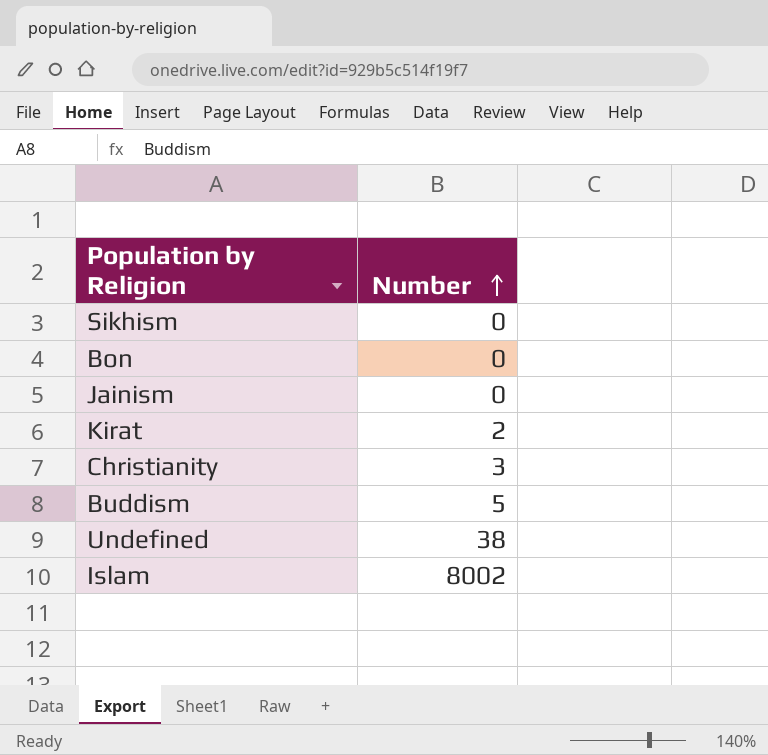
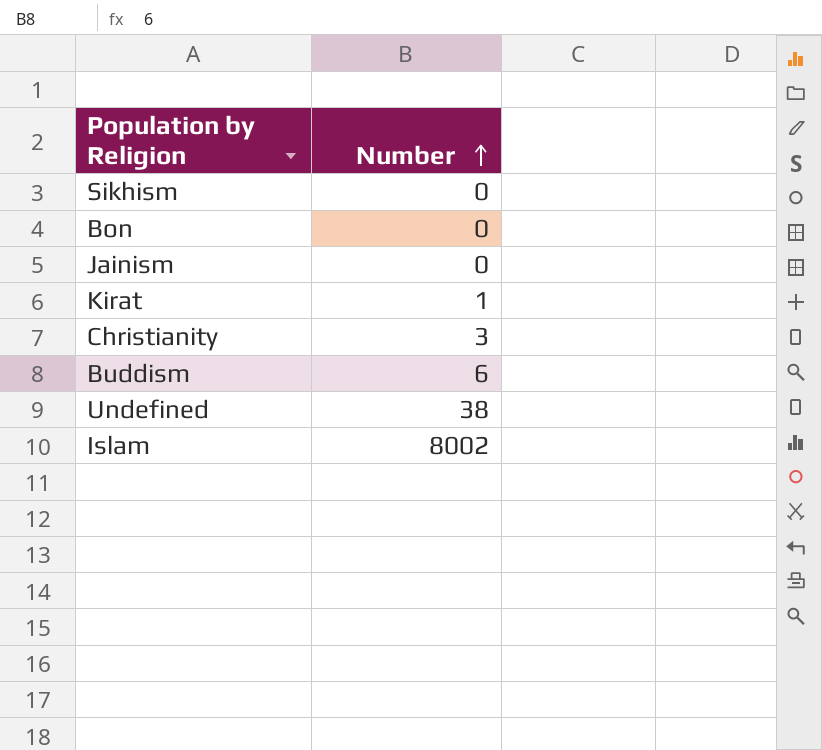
Kirat | Number: 2 -> 1
Buddism | Number: 5 -> 6

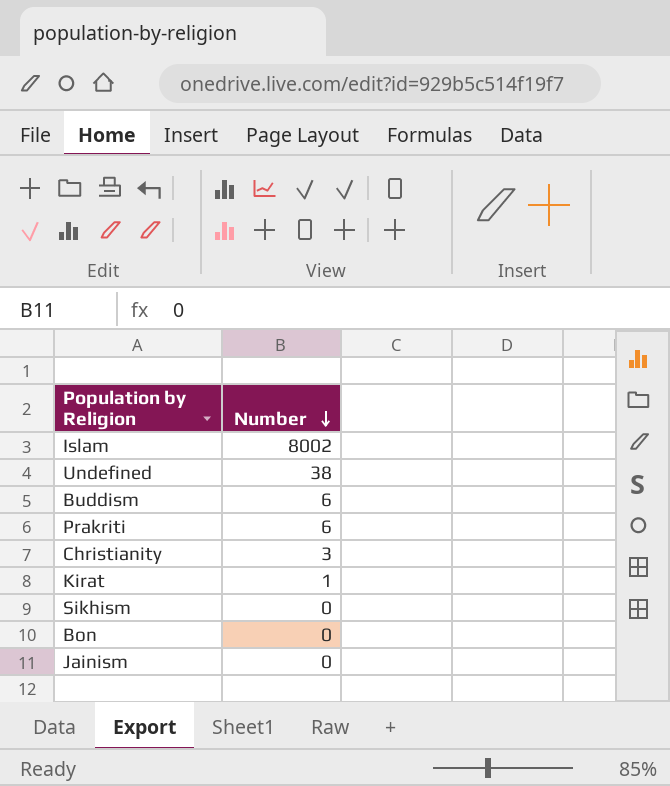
row order: Number ascending -> Number descending
row Prakriti: none -> 6

